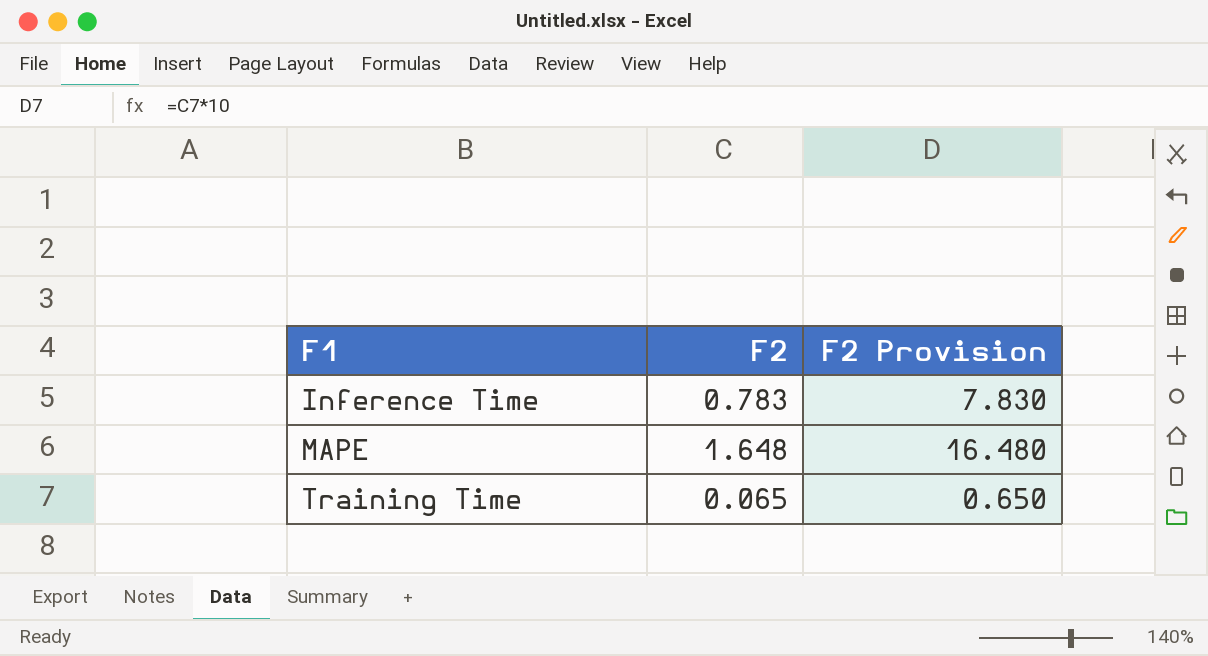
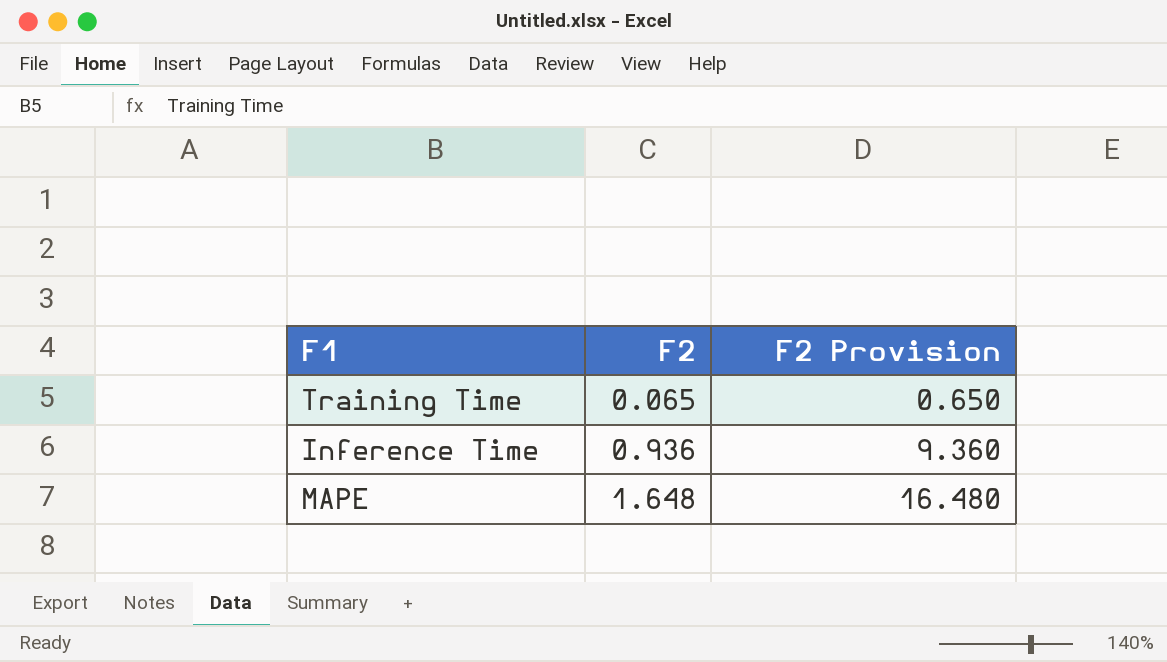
row order: F1 ascending -> F2 ascending
Inference Time | F2: 0.783 -> 0.936
Inference Time | F2 Provision: 7.830 -> 9.360

